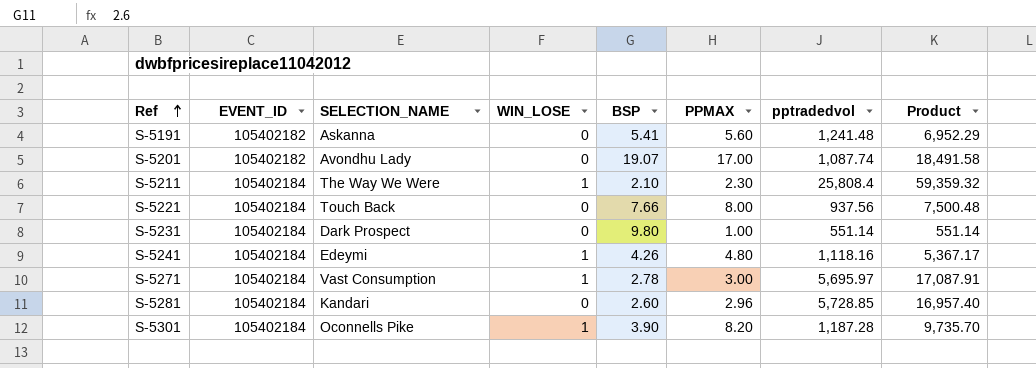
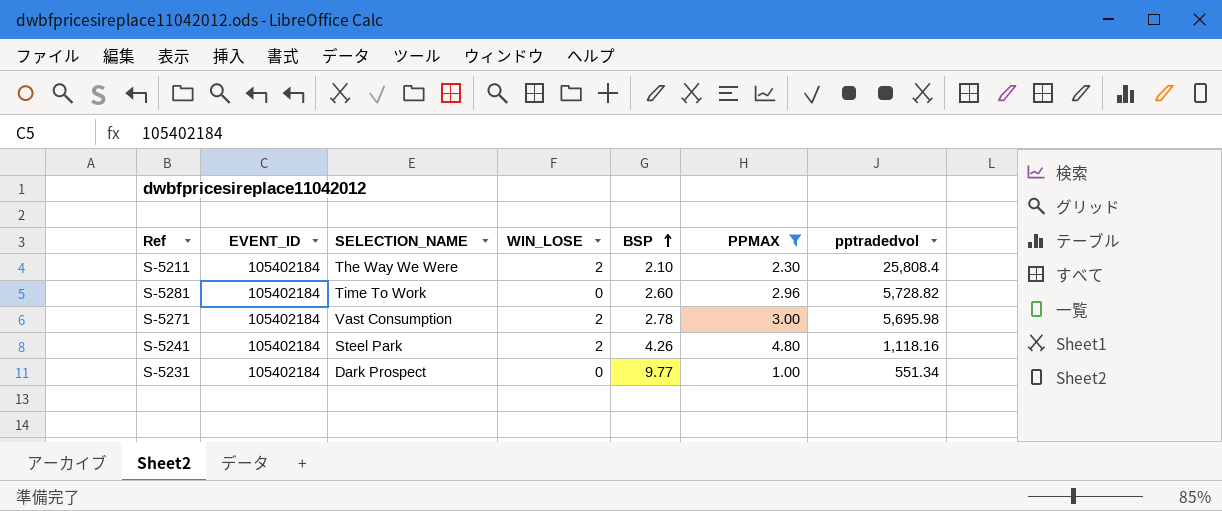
filter: none -> PPMAX <= 4.80
row order: Ref ascending -> BSP ascending
column Product | formula: [PPMAX] * [pptradedvol] -> none
S-5211 | WIN_LOSE: 1 -> 2
S-5281 | SELECTION_NAME: Kandari -> Time To Work
S-5281 | pptradedvol: 5,728.85 -> 5,728.82
S-5271 | WIN_LOSE: 1 -> 2
S-5271 | pptradedvol: 5,695.97 -> 5,695.98
S-5241 | SELECTION_NAME: Edeymi -> Steel Park
S-5241 | WIN_LOSE: 1 -> 2
S-5231 | BSP: 9.80 -> 9.77
S-5231 | pptradedvol: 551.14 -> 551.34

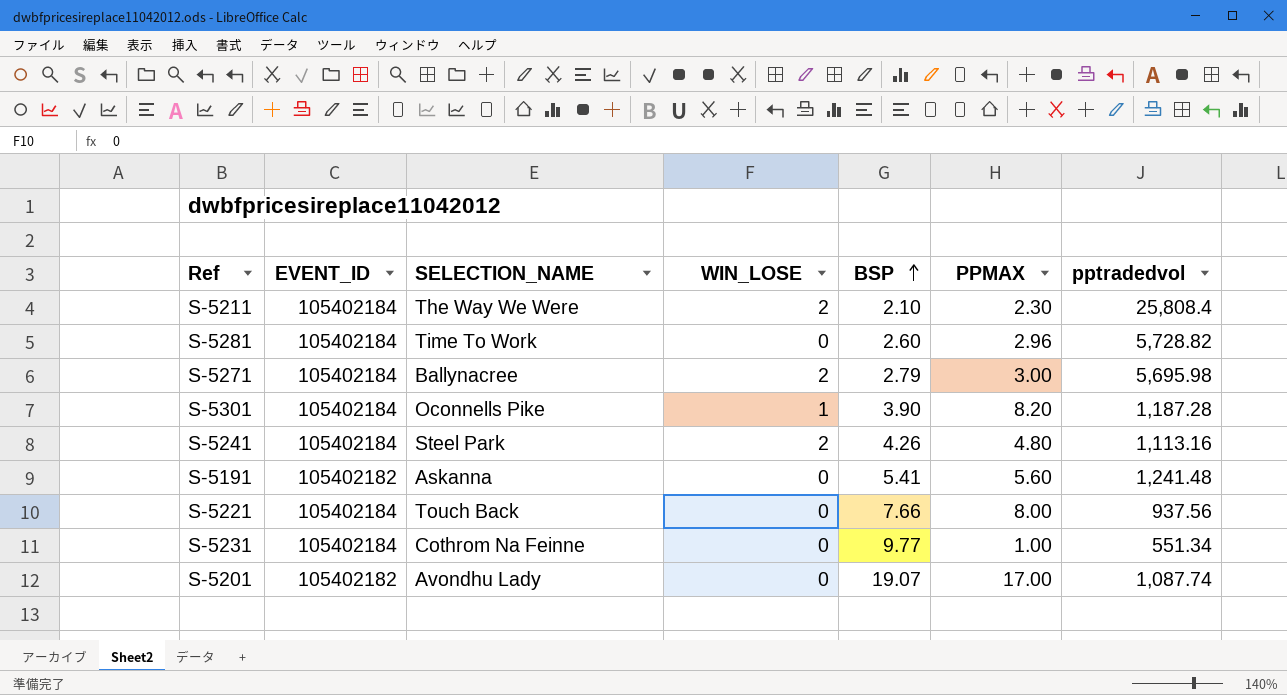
filter: PPMAX <= 4.80 -> none
S-5271 | SELECTION_NAME: Vast Consumption -> Ballynacree
S-5271 | BSP: 2.78 -> 2.79
S-5241 | pptradedvol: 1,118.16 -> 1,113.16
S-5231 | SELECTION_NAME: Dark Prospect -> Cothrom Na Feinne

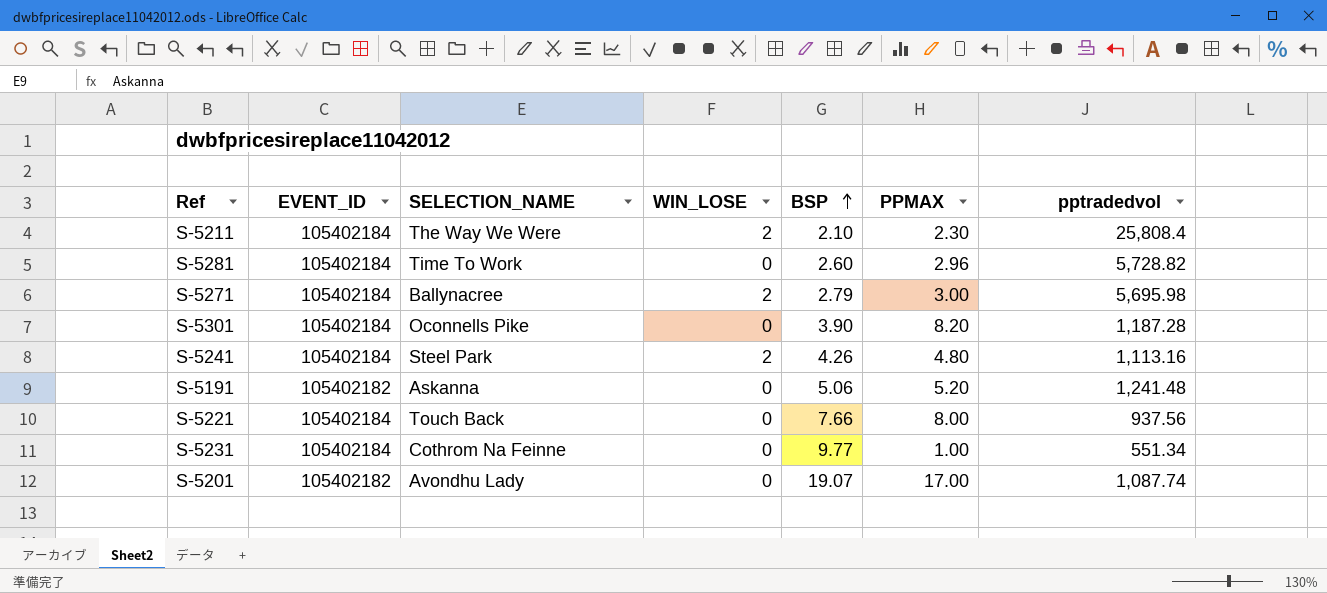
S-5301 | WIN_LOSE: 1 -> 0
S-5191 | BSP: 5.41 -> 5.06
S-5191 | PPMAX: 5.60 -> 5.20

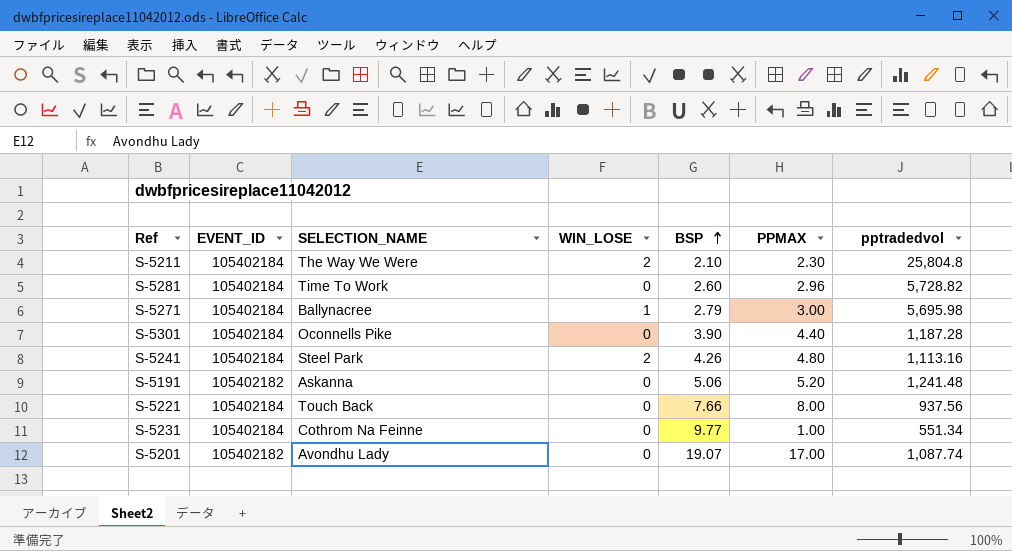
S-5211 | pptradedvol: 25,808.4 -> 25,804.8
S-5271 | WIN_LOSE: 2 -> 1
S-5301 | PPMAX: 8.20 -> 4.40

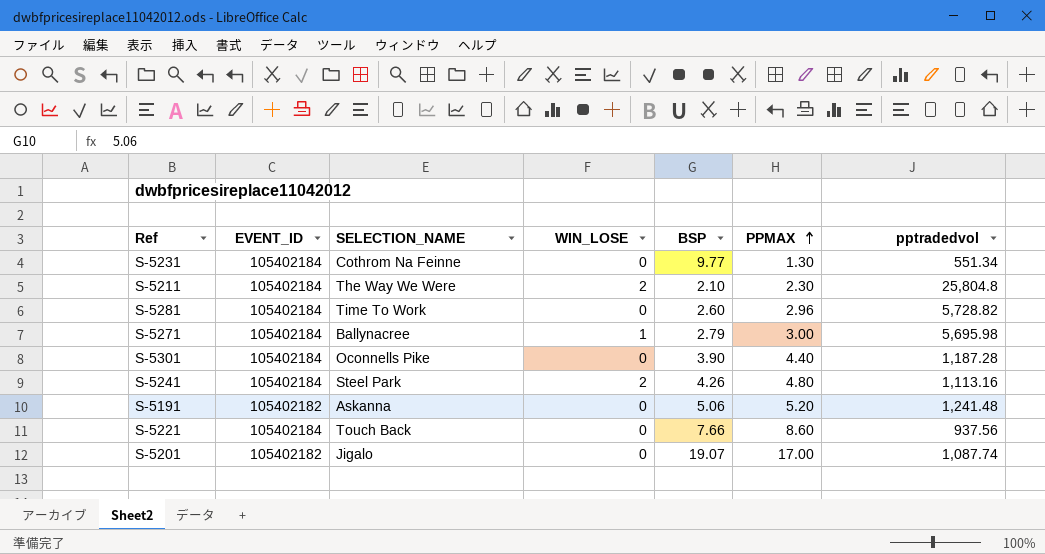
row order: BSP ascending -> PPMAX ascending
S-5231 | PPMAX: 1.00 -> 1.30
S-5221 | PPMAX: 8.00 -> 8.60
S-5201 | SELECTION_NAME: Avondhu Lady -> Jigalo

